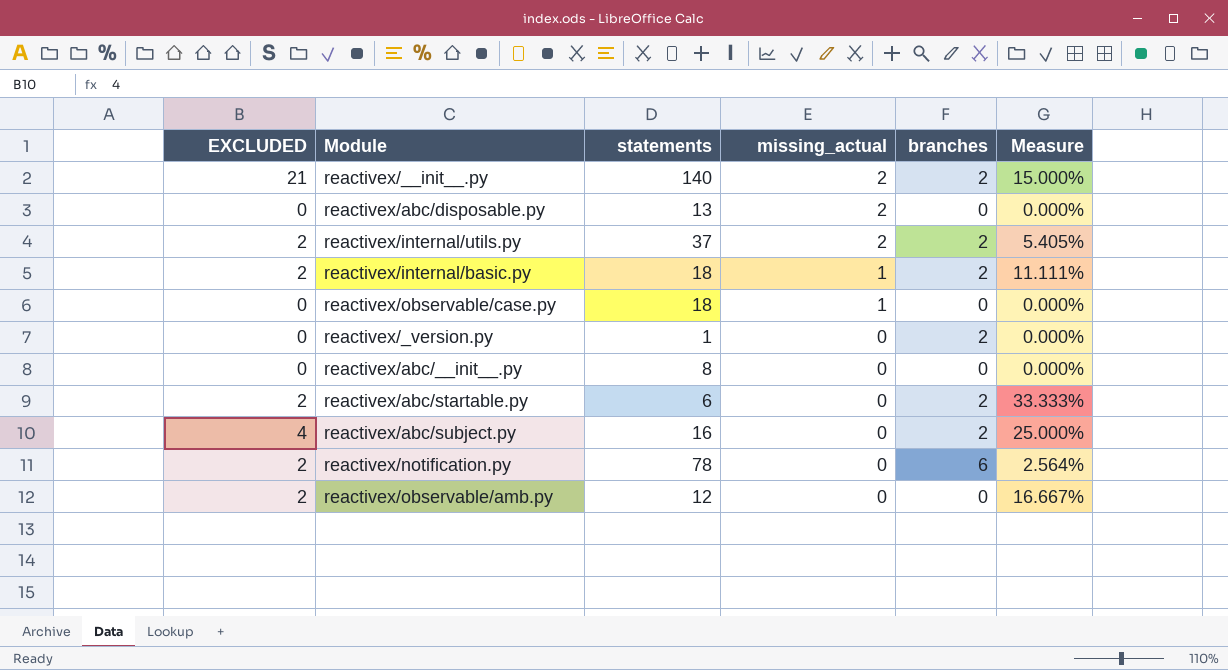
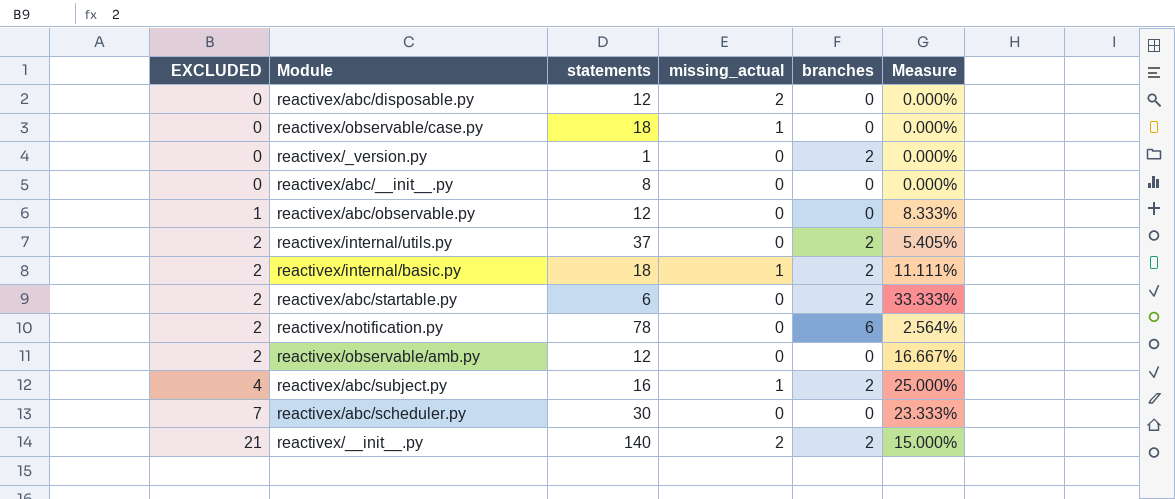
row order: missing_actual descending -> EXCLUDED ascending
reactivex/abc/disposable.py | statements: 13 -> 12
row reactivex/abc/observable.py: none -> 1 | 12 | 0 | 0 | 8.333%
reactivex/internal/utils.py | missing_actual: 2 -> 0
reactivex/abc/subject.py | missing_actual: 0 -> 1
row reactivex/abc/scheduler.py: none -> 7 | 30 | 0 | 0 | 23.333%

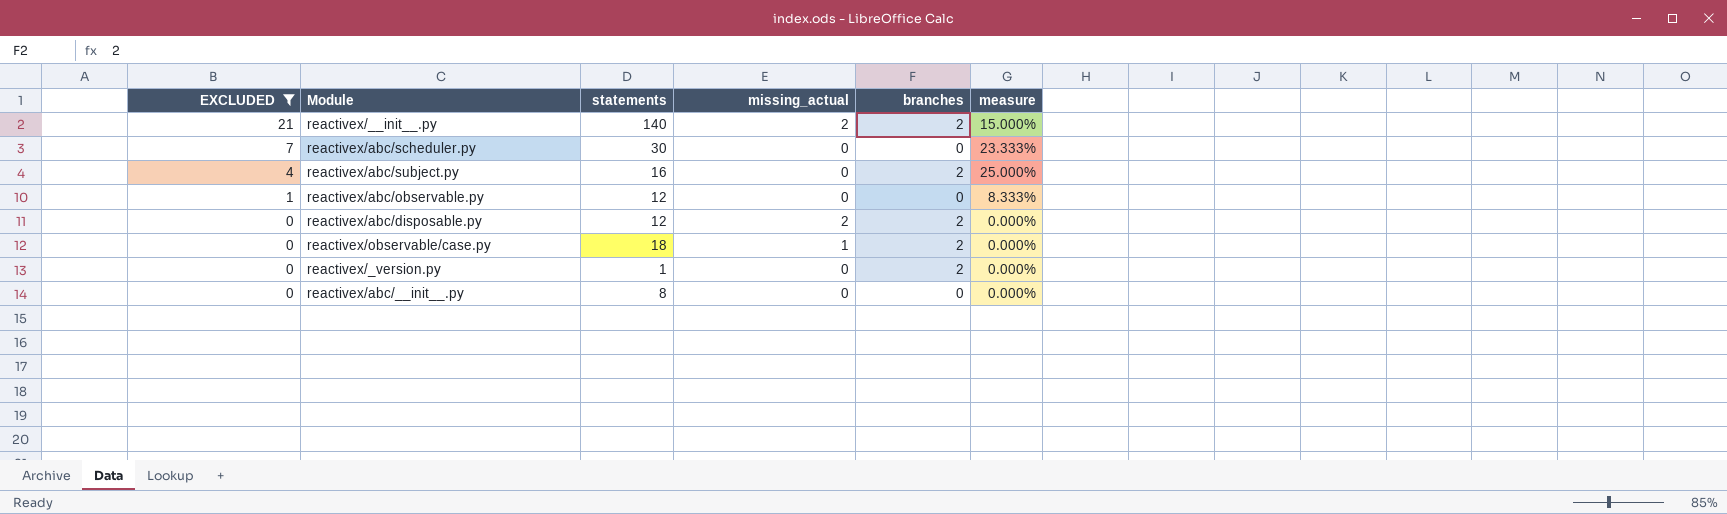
filter: none -> EXCLUDED != 2
row order: EXCLUDED ascending -> EXCLUDED descending
column name: Measure -> measure
reactivex/abc/subject.py | missing_actual: 1 -> 0
reactivex/abc/disposable.py | branches: 0 -> 2
reactivex/observable/case.py | branches: 0 -> 2

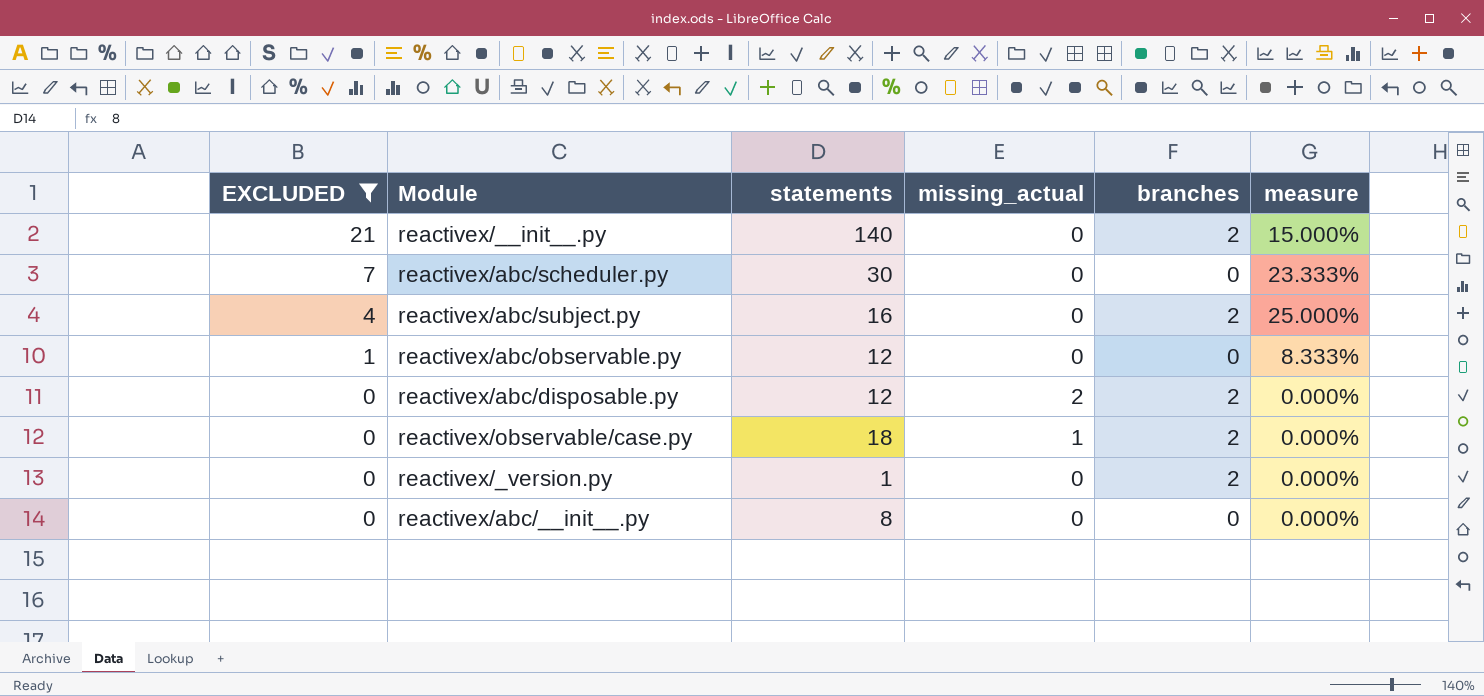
reactivex/__init__.py | missing_actual: 2 -> 0

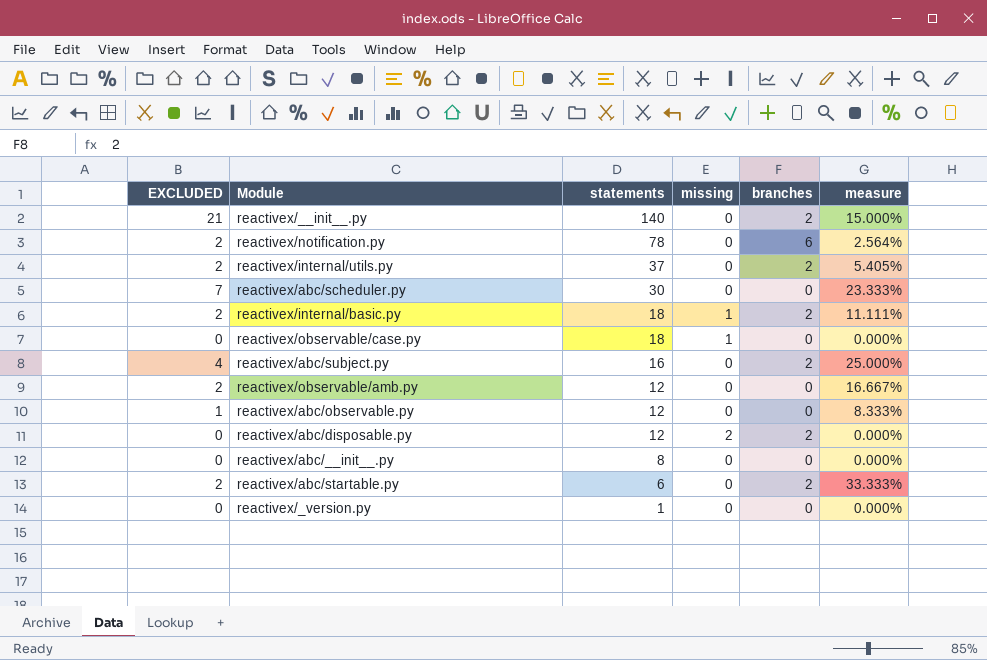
filter: EXCLUDED != 2 -> none
row order: EXCLUDED descending -> statements descending
column name: missing_actual -> missing
reactivex/observable/case.py | branches: 2 -> 0
reactivex/_version.py | branches: 2 -> 0

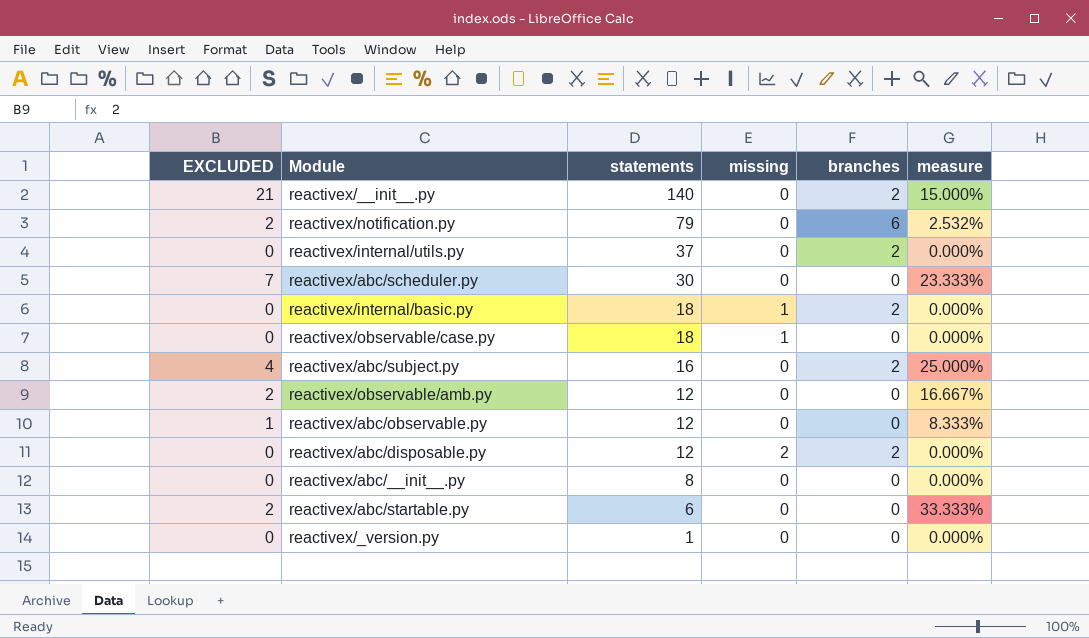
reactivex/notification.py | statements: 78 -> 79
reactivex/notification.py | measure: 2.564% -> 2.532%
reactivex/internal/utils.py | EXCLUDED: 2 -> 0
reactivex/internal/utils.py | measure: 5.405% -> 0.000%
reactivex/internal/basic.py | EXCLUDED: 2 -> 0
reactivex/internal/basic.py | measure: 11.111% -> 0.000%
reactivex/abc/startable.py | branches: 2 -> 0

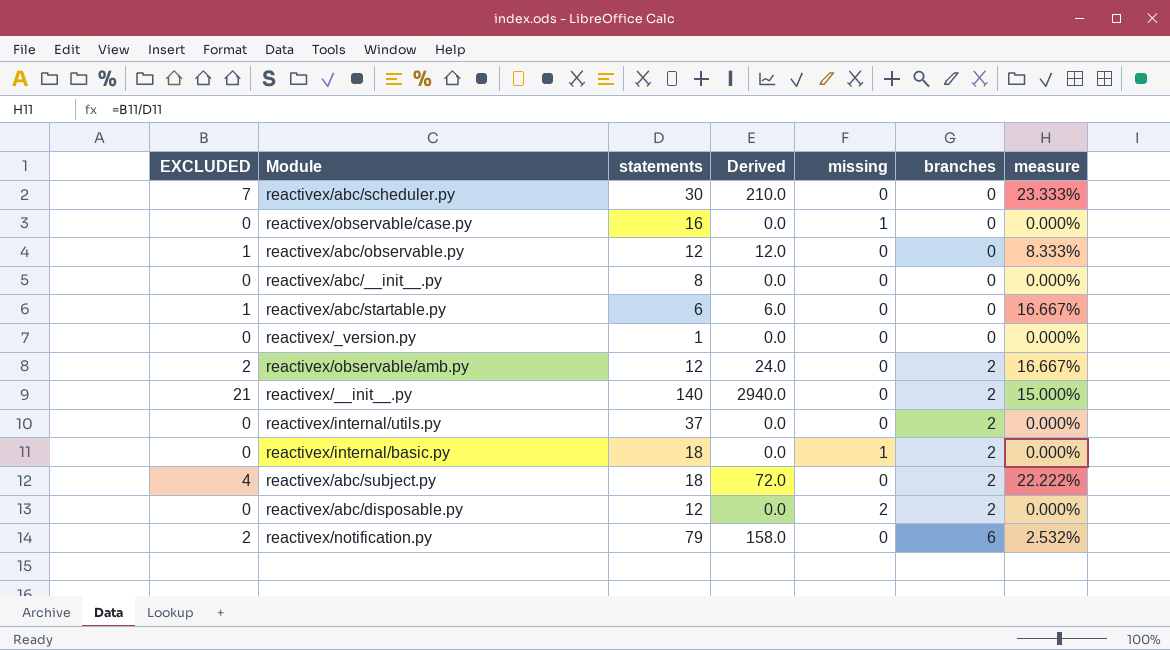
row order: statements descending -> branches ascending
column Derived | formula: none -> [EXCLUDED] * [statements]
reactivex/observable/case.py | statements: 18 -> 16
reactivex/abc/startable.py | EXCLUDED: 2 -> 1
reactivex/abc/startable.py | measure: 33.333% -> 16.667%
reactivex/observable/amb.py | branches: 0 -> 2
reactivex/abc/subject.py | statements: 16 -> 18
reactivex/abc/subject.py | measure: 25.000% -> 22.222%

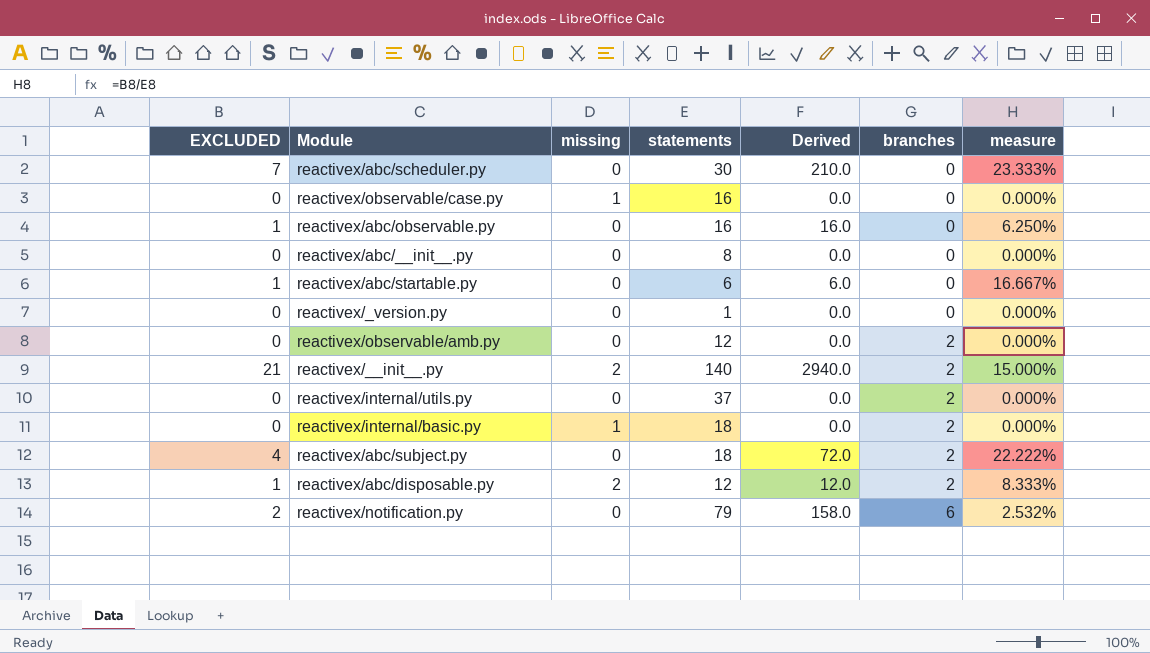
column missing | position: 5 -> 3
reactivex/abc/observable.py | statements: 12 -> 16
reactivex/abc/observable.py | Derived: 12.0 -> 16.0
reactivex/abc/observable.py | measure: 8.333% -> 6.250%
reactivex/observable/amb.py | EXCLUDED: 2 -> 0
reactivex/observable/amb.py | Derived: 24.0 -> 0.0
reactivex/observable/amb.py | measure: 16.667% -> 0.000%
reactivex/__init__.py | missing: 0 -> 2
reactivex/abc/disposable.py | EXCLUDED: 0 -> 1
reactivex/abc/disposable.py | Derived: 0.0 -> 12.0
reactivex/abc/disposable.py | measure: 0.000% -> 8.333%

